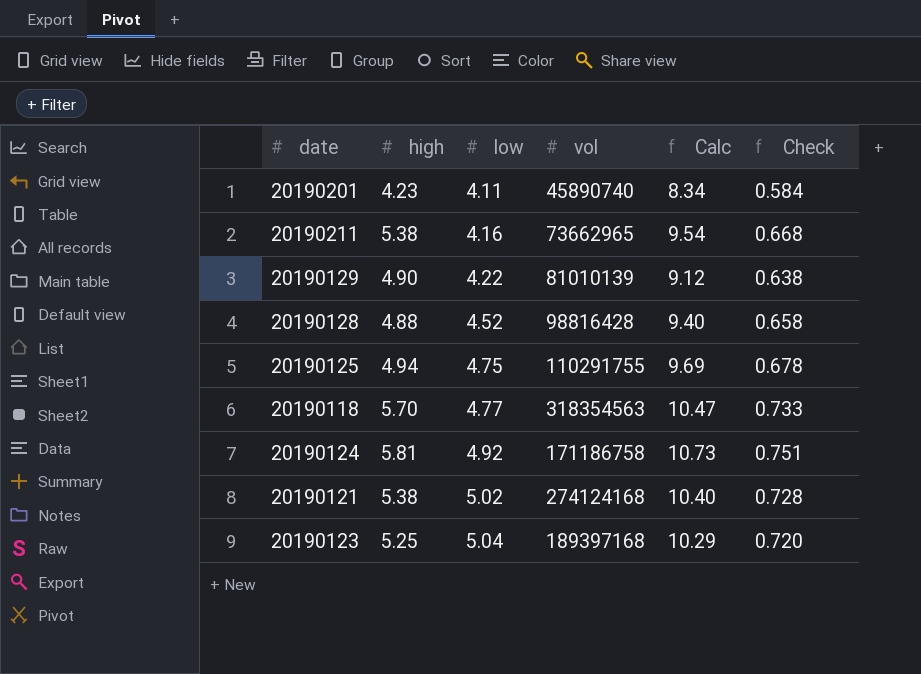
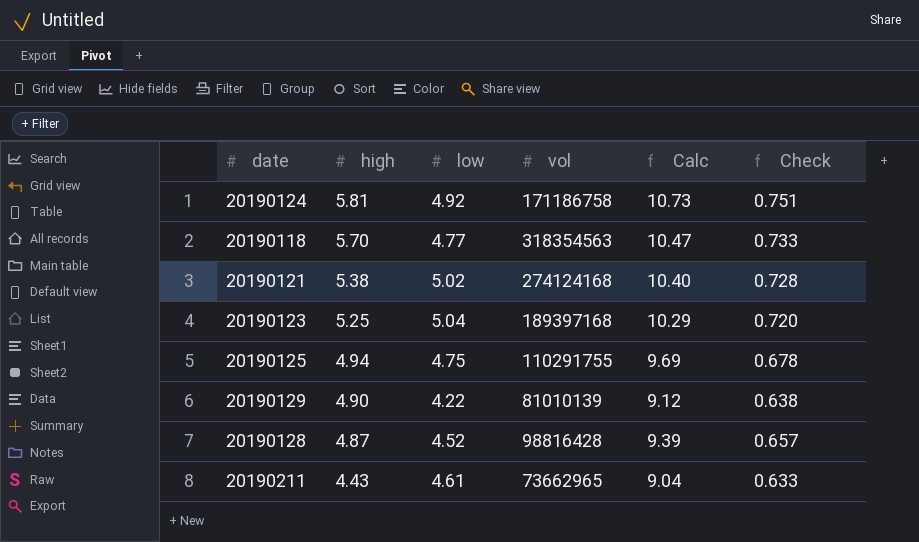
row order: low ascending -> high descending
row 20190201: 4.23 | 4.11 | 45890740 | 8.34 | 0.584 -> none
20190128 | high: 4.88 -> 4.87
20190128 | Calc: 9.40 -> 9.39
20190128 | Check: 0.658 -> 0.657
20190211 | high: 5.38 -> 4.43
20190211 | low: 4.16 -> 4.61
20190211 | Calc: 9.54 -> 9.04
20190211 | Check: 0.668 -> 0.633

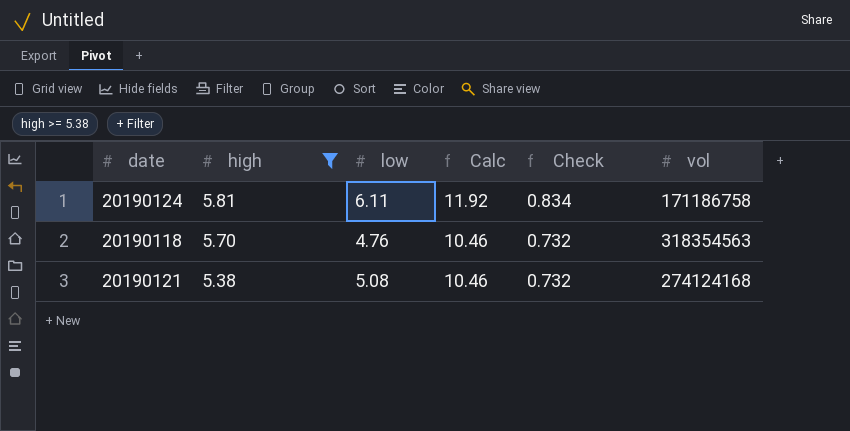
filter: none -> high >= 5.38
column vol | position: 4 -> 6
20190124 | low: 4.92 -> 6.11
20190124 | Calc: 10.73 -> 11.92
20190124 | Check: 0.751 -> 0.834
20190118 | low: 4.77 -> 4.76
20190118 | Calc: 10.47 -> 10.46
20190118 | Check: 0.733 -> 0.732
20190121 | low: 5.02 -> 5.08
20190121 | Calc: 10.40 -> 10.46
20190121 | Check: 0.728 -> 0.732

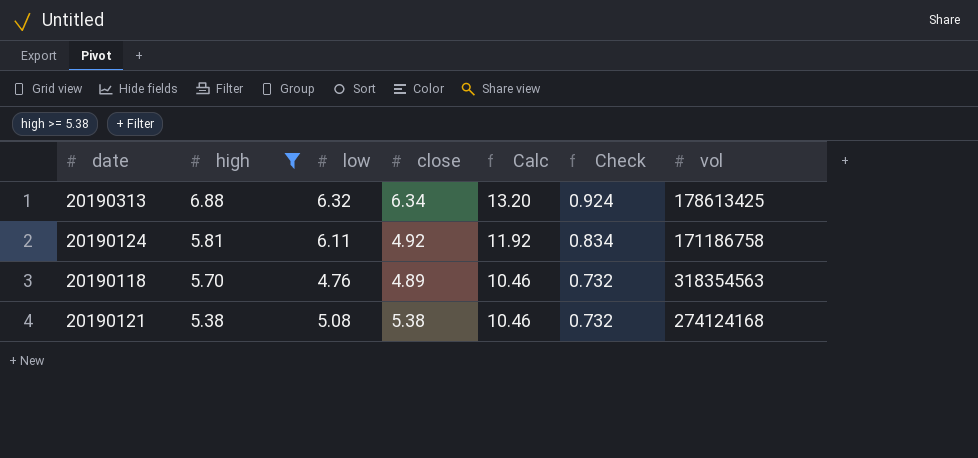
column close | position: none -> 4
row 20190313: none -> 6.88 | 6.32 | 6.34 | 13.20 | 0.924 | 178613425

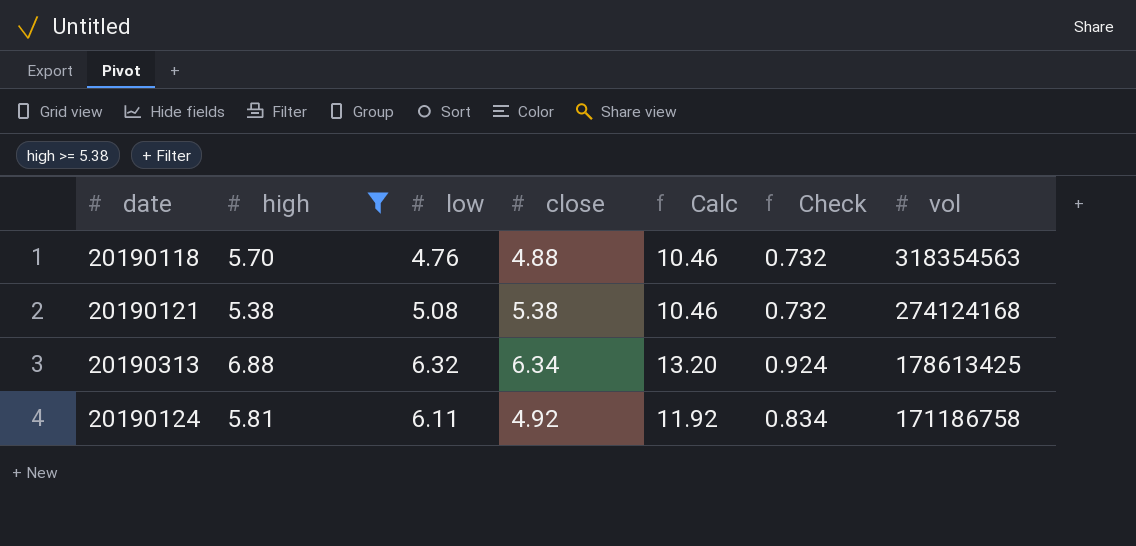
row order: high descending -> vol descending
20190118 | close: 4.89 -> 4.88

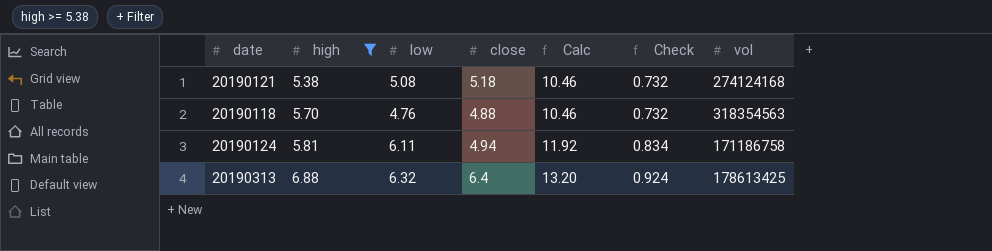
row order: vol descending -> high ascending
20190121 | close: 5.38 -> 5.18
20190124 | close: 4.92 -> 4.94
20190313 | close: 6.34 -> 6.4

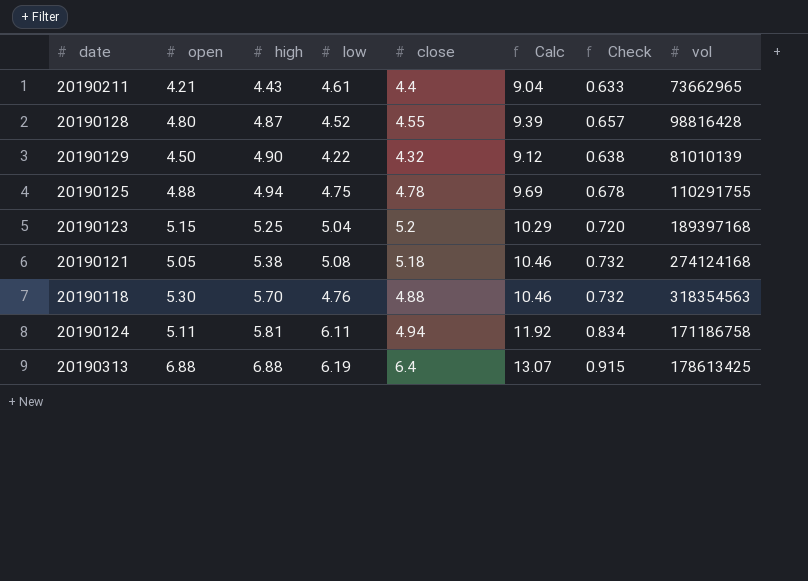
filter: high >= 5.38 -> none
column open | position: none -> 2
20190313 | low: 6.32 -> 6.19
20190313 | Calc: 13.20 -> 13.07
20190313 | Check: 0.924 -> 0.915

